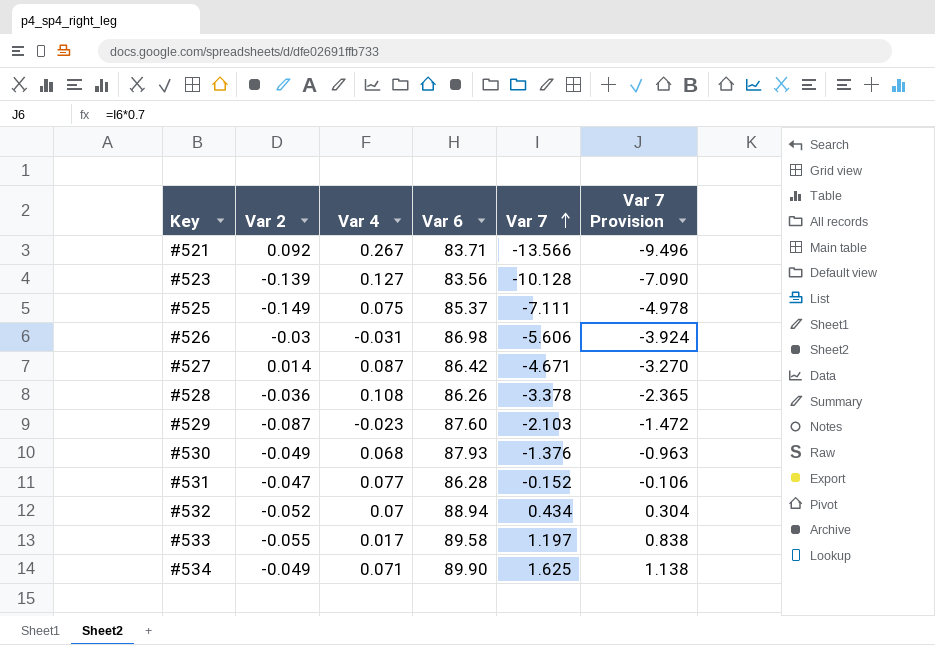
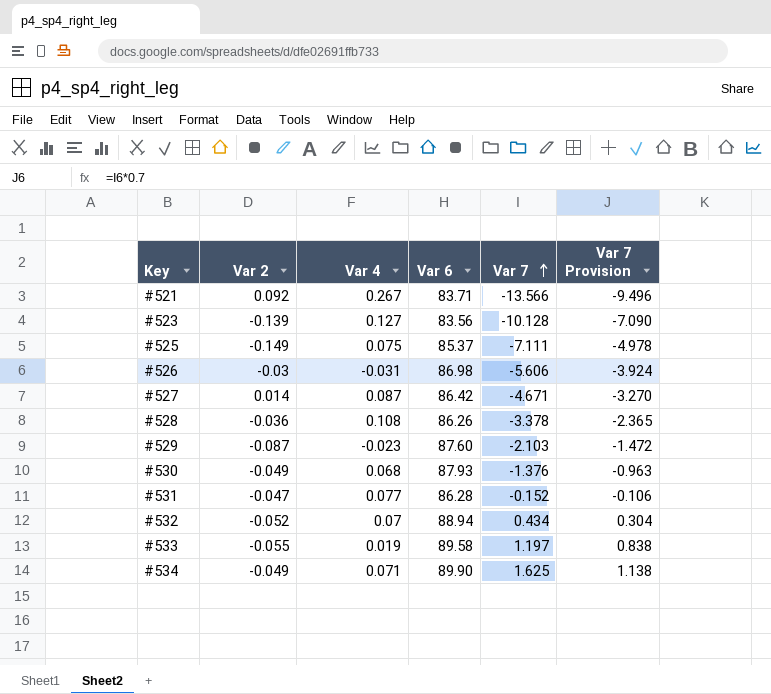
#533 | Var 4: 0.017 -> 0.019

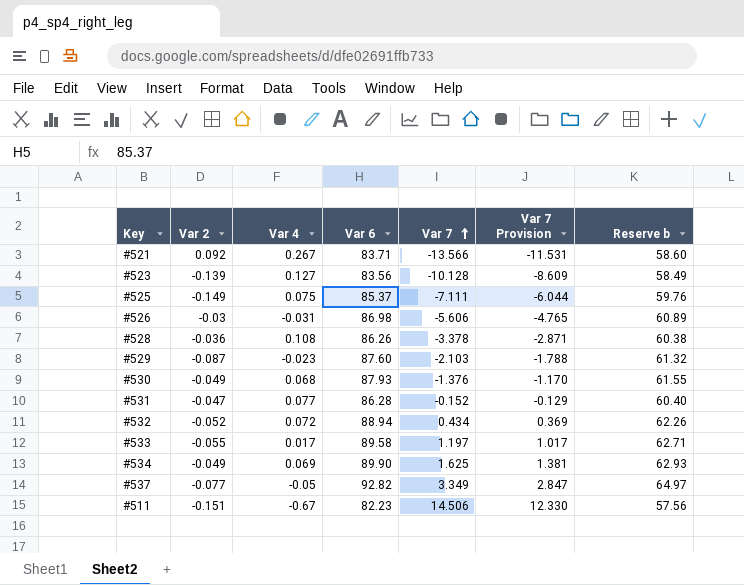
column Var 7 Provision | formula: [Var 7] * 0.7 -> [Var 7] * 0.85
column Reserve b | formula: none -> [Var 6] * 0.7
row #527: 0.014 | 0.087 | 86.42 | -4.671 | -3.270 -> none
#532 | Var 4: 0.07 -> 0.072
#533 | Var 4: 0.019 -> 0.017
#534 | Var 4: 0.071 -> 0.069
row #537: none -> -0.077 | -0.05 | 92.82 | 3.349 | 2.847 | 64.97
row #511: none -> -0.151 | -0.67 | 82.23 | 14.506 | 12.330 | 57.56

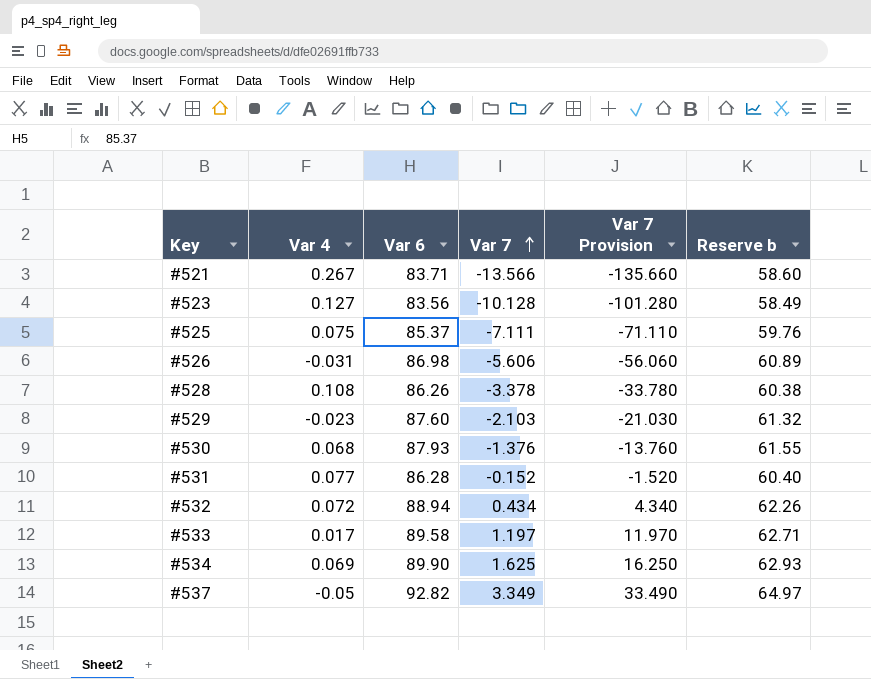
column Var 2 | position: 2 -> none
column Var 7 Provision | formula: [Var 7] * 0.85 -> [Var 7] * 10
row #511: -0.151 | -0.67 | 82.23 | 14.506 | 12.330 | 57.56 -> none

